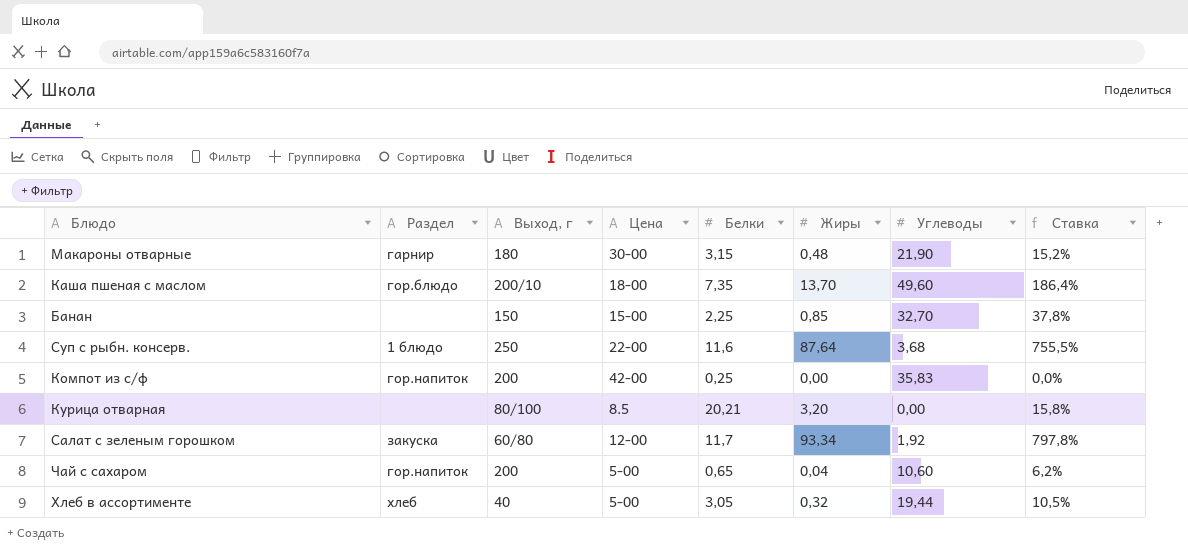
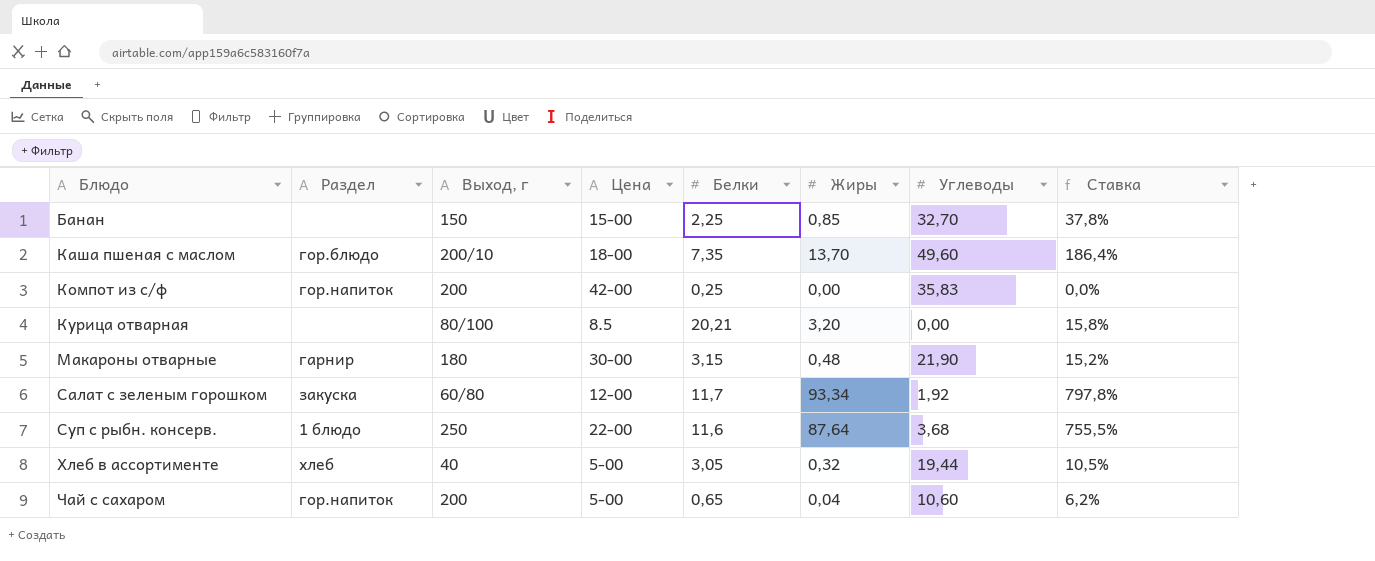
row order: none -> Блюдо ascending

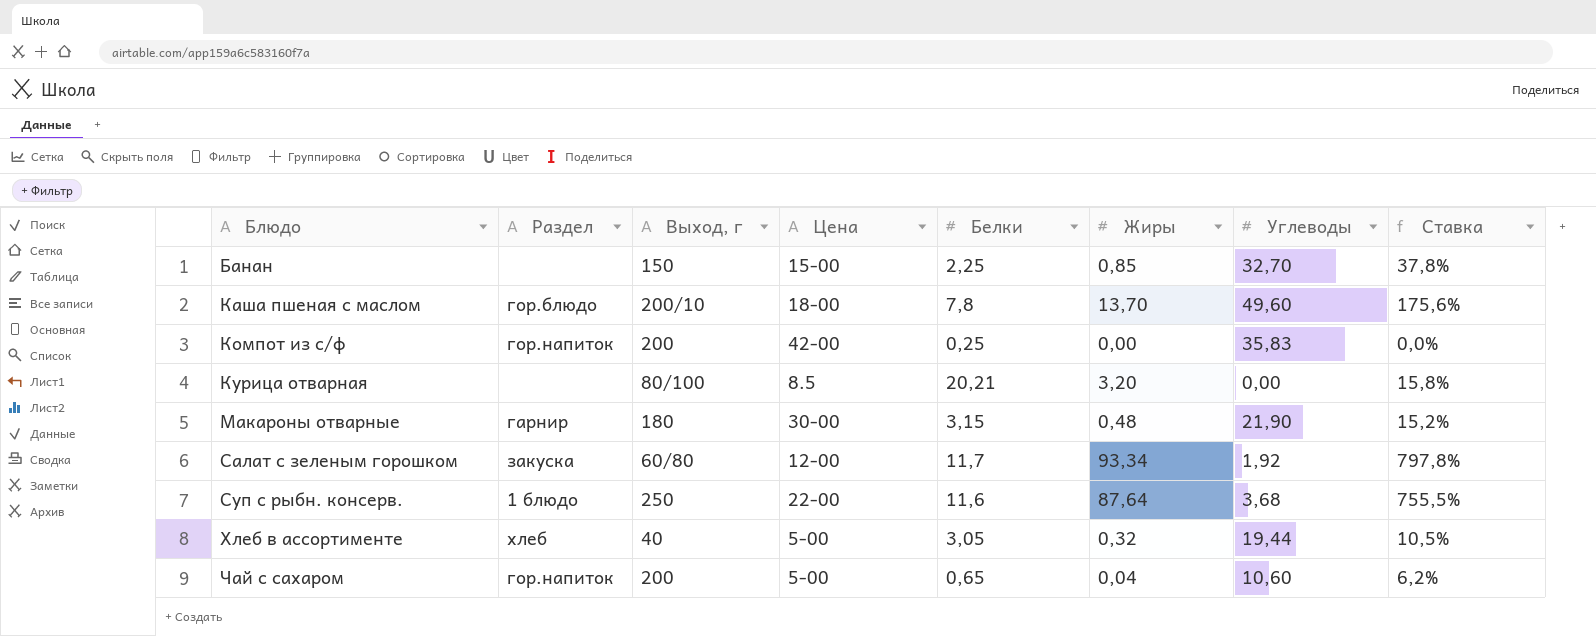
Каша пшеная с маслом | Белки: 7,35 -> 7,8
Каша пшеная с маслом | Ставка: 186,4% -> 175,6%

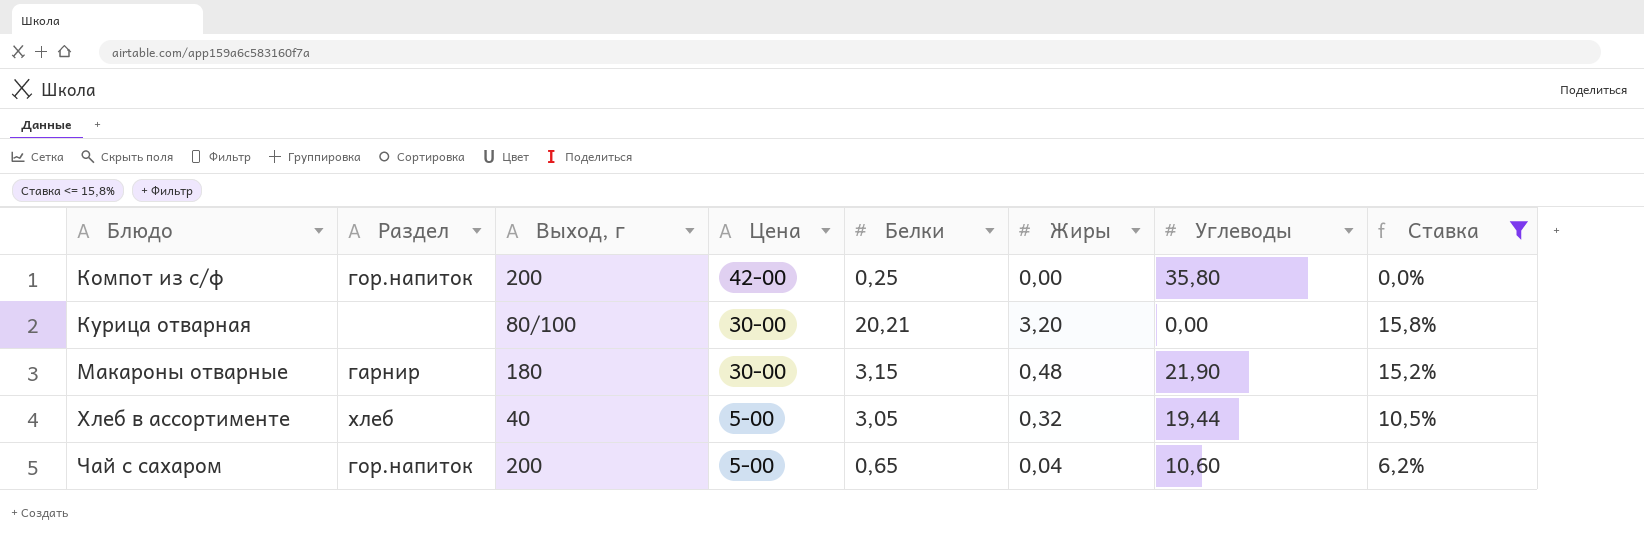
filter: none -> Ставка <= 15,8%
Компот из с/ф | Углеводы: 35,83 -> 35,80
Курица отварная | Цена: 8.5 -> 30-00

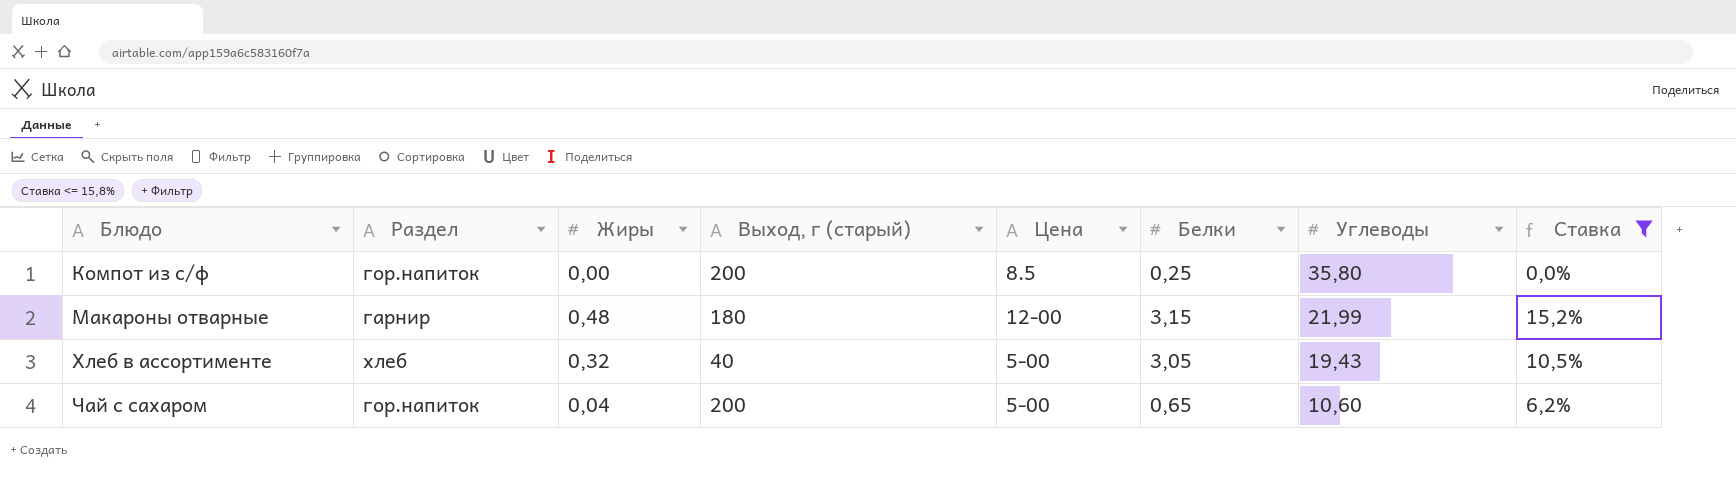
column Жиры | position: 6 -> 3
column name: Выход, г -> Выход, г (старый)
row Курица отварная: none | 80/100 | 30-00 | 20,21 | 3,20 | 0,00 | 15,8% -> none
Компот из с/ф | Цена: 42-00 -> 8.5
Макароны отварные | Цена: 30-00 -> 12-00
Макароны отварные | Углеводы: 21,90 -> 21,99
Хлеб в ассортименте | Углеводы: 19,44 -> 19,43

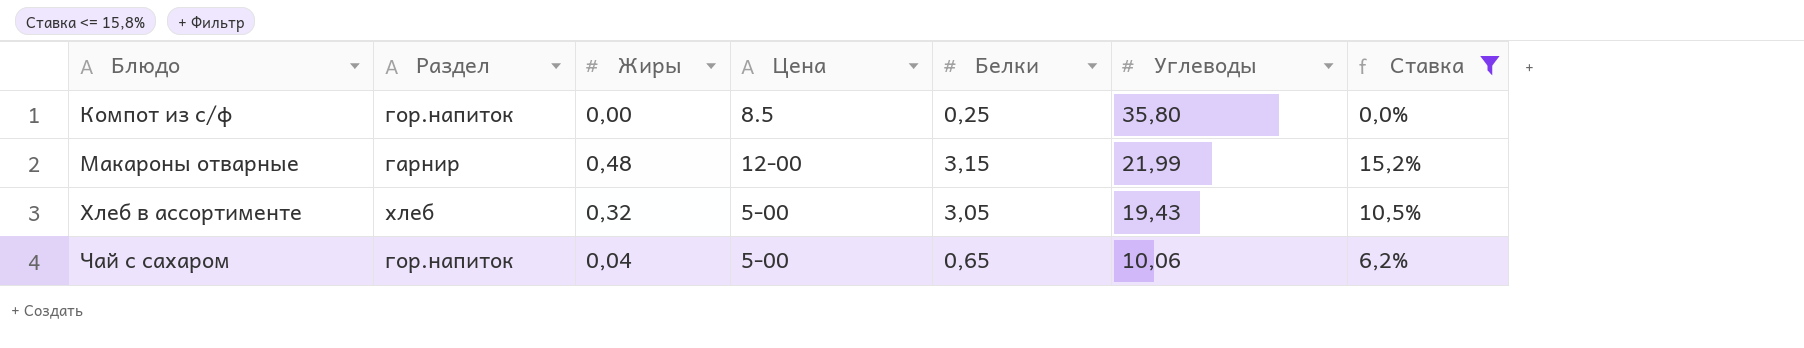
column Выход, г (старый) | position: 4 -> none
Чай с сахаром | Углеводы: 10,60 -> 10,06

